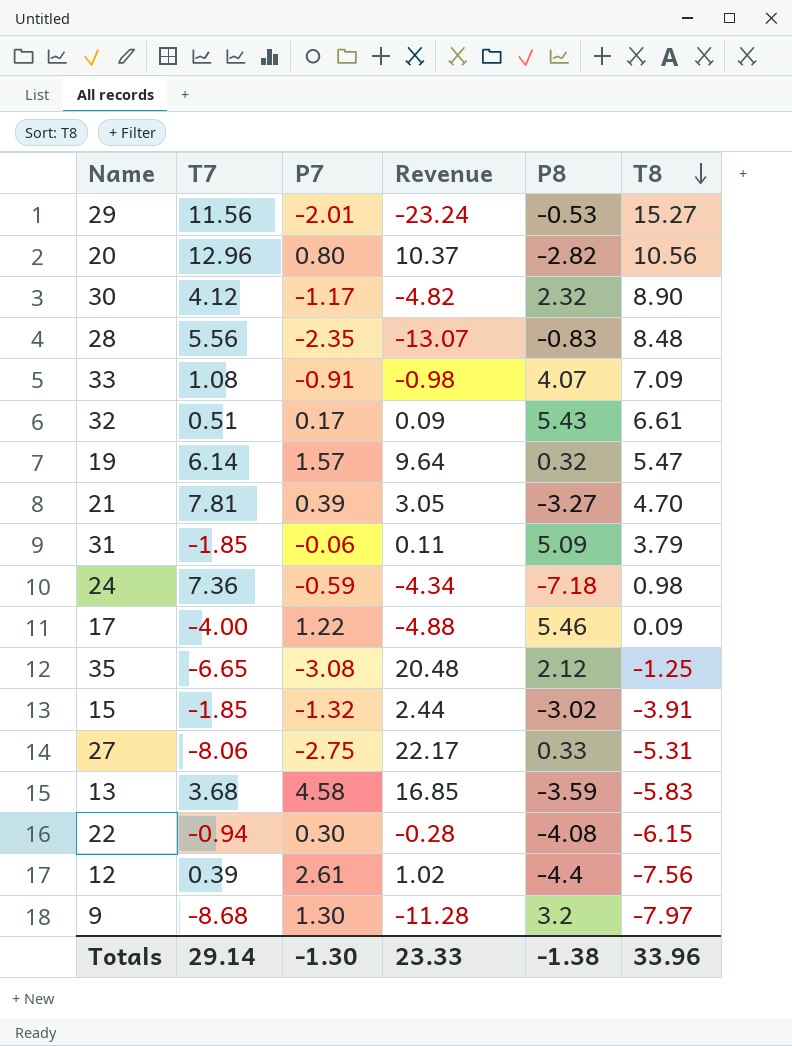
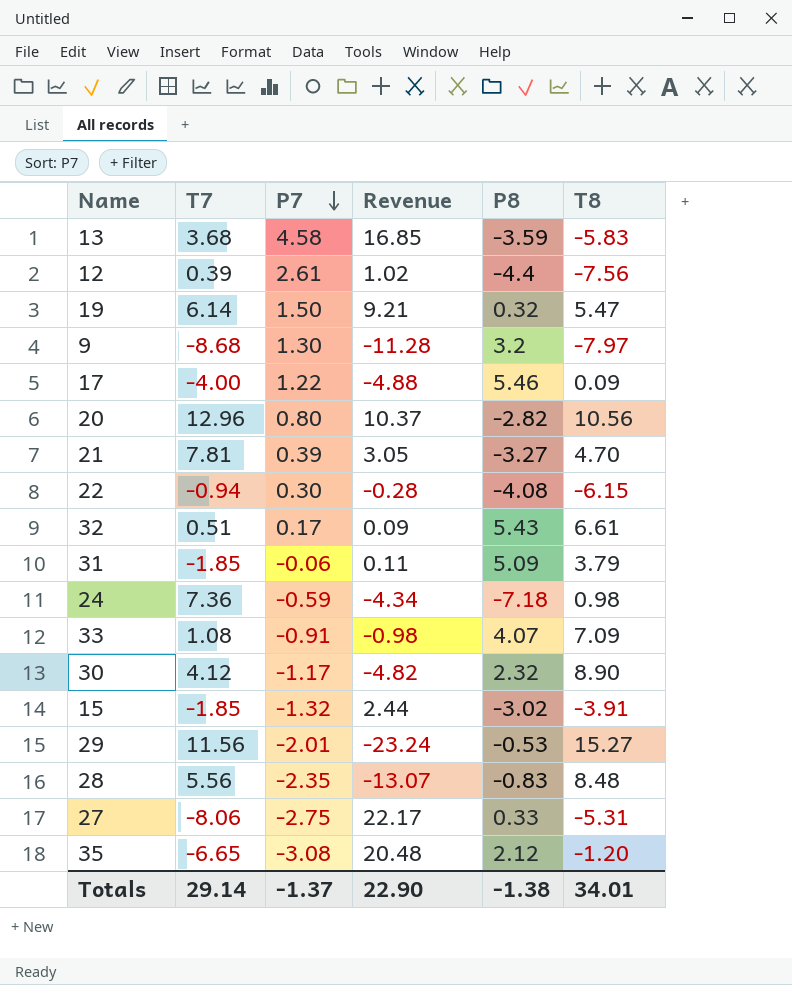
row order: T8 descending -> P7 descending
19 | P7: 1.57 -> 1.50
19 | Revenue: 9.64 -> 9.21
35 | T8: -1.25 -> -1.20
Totals | P7: -1.30 -> -1.37
Totals | Revenue: 23.33 -> 22.90
Totals | T8: 33.96 -> 34.01

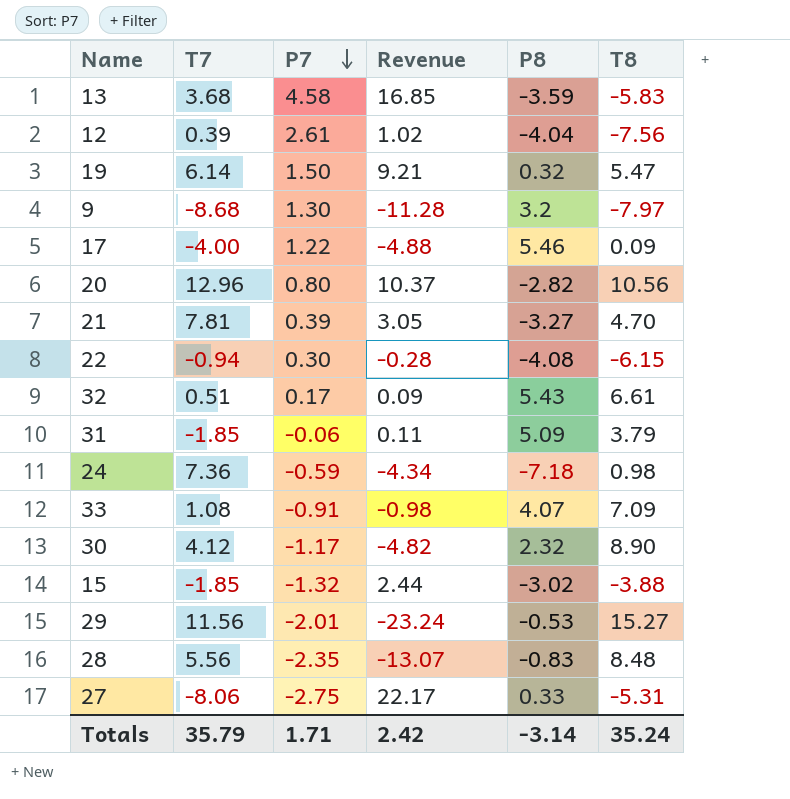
row 35: -6.65 | -3.08 | 20.48 | 2.12 | -1.20 -> none
12 | P8: -4.4 -> -4.04
15 | T8: -3.91 -> -3.88
Totals | T7: 29.14 -> 35.79
Totals | P7: -1.37 -> 1.71
Totals | Revenue: 22.90 -> 2.42
Totals | P8: -1.38 -> -3.14
Totals | T8: 34.01 -> 35.24

